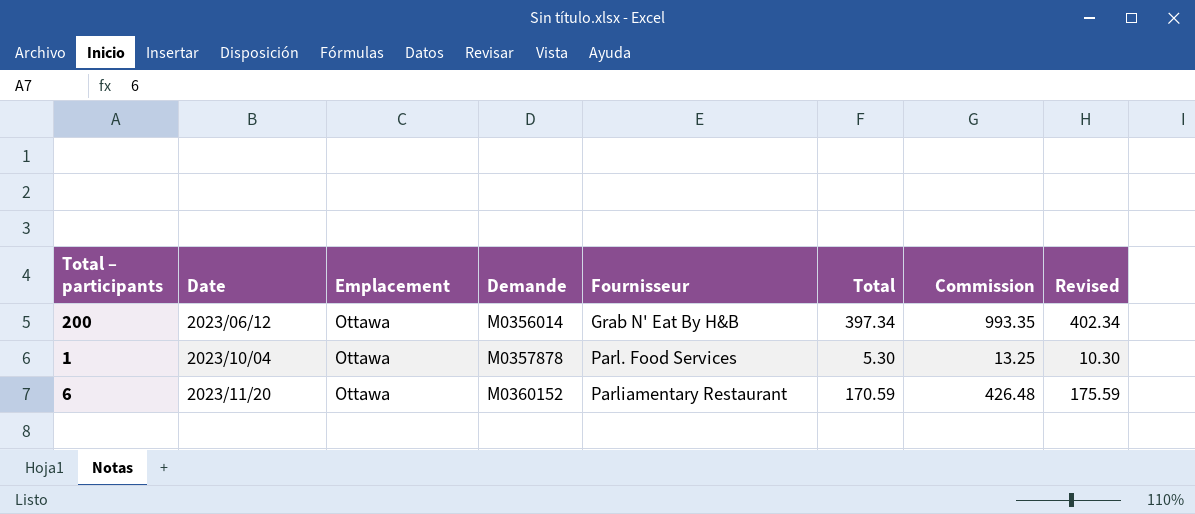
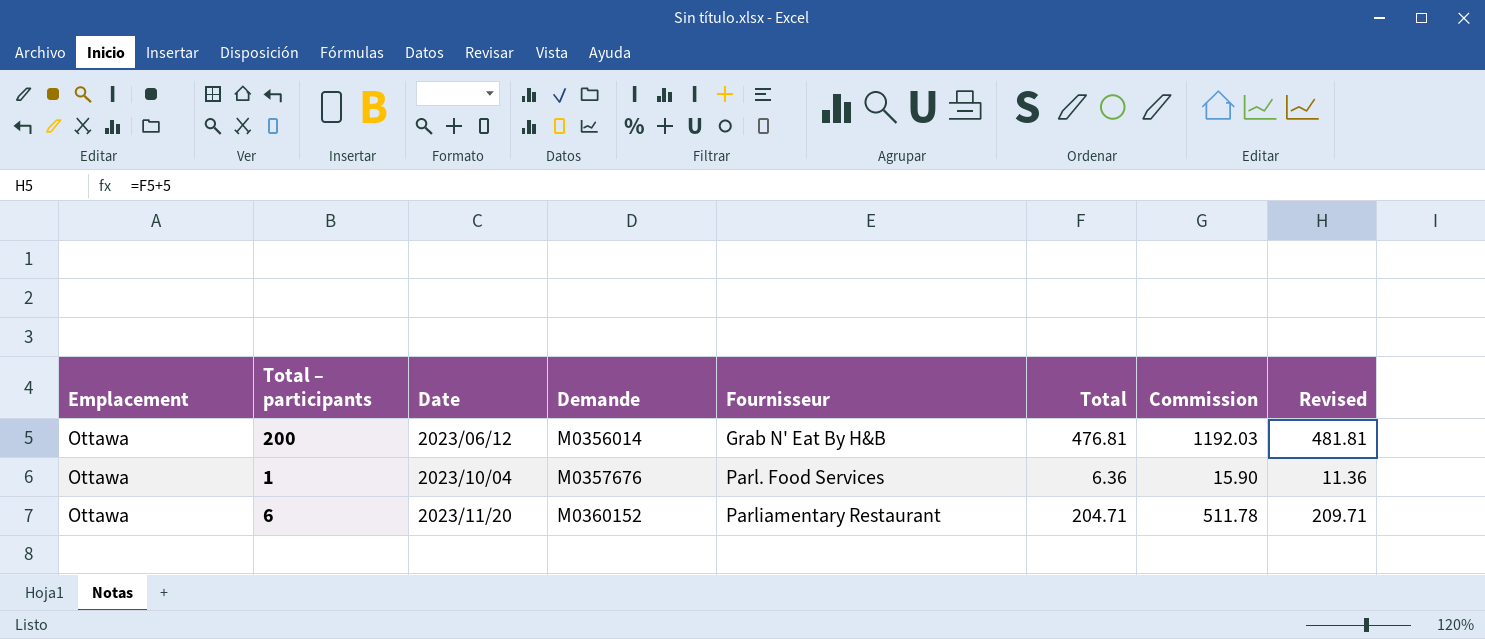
column Emplacement | position: 3 -> 1
200 | Total: 397.34 -> 476.81
200 | Commission: 993.35 -> 1192.03
200 | Revised: 402.34 -> 481.81
1 | Demande: M0357878 -> M0357676
1 | Total: 5.30 -> 6.36
1 | Commission: 13.25 -> 15.90
1 | Revised: 10.30 -> 11.36
6 | Total: 170.59 -> 204.71
6 | Commission: 426.48 -> 511.78
6 | Revised: 175.59 -> 209.71

